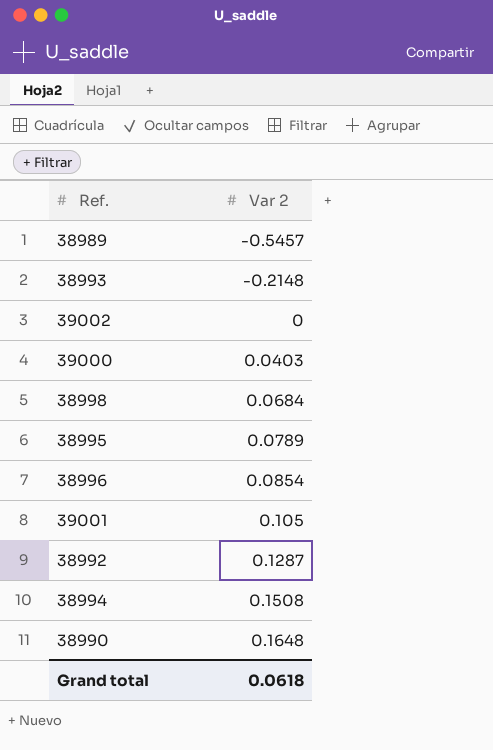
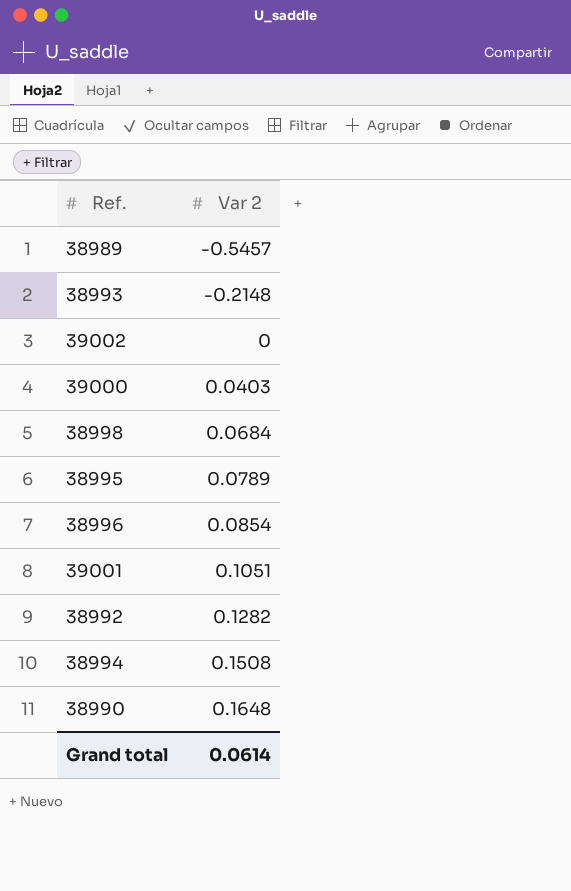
39001 | Var 2: 0.105 -> 0.1051
38992 | Var 2: 0.1287 -> 0.1282
Grand total | Var 2: 0.0618 -> 0.0614

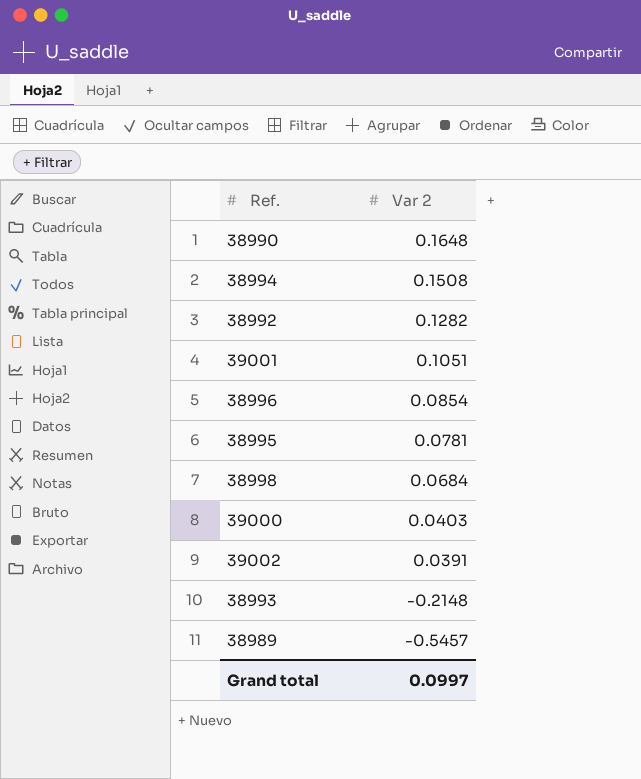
row order: Var 2 ascending -> Var 2 descending
38995 | Var 2: 0.0789 -> 0.0781
39002 | Var 2: 0 -> 0.0391
Grand total | Var 2: 0.0614 -> 0.0997

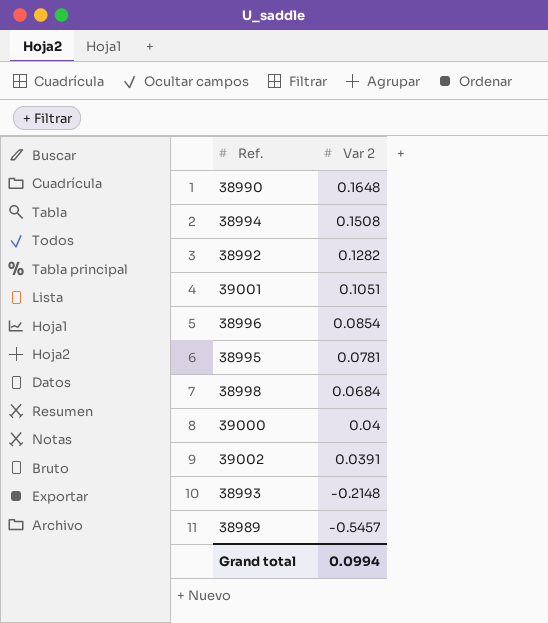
39000 | Var 2: 0.0403 -> 0.04
Grand total | Var 2: 0.0997 -> 0.0994

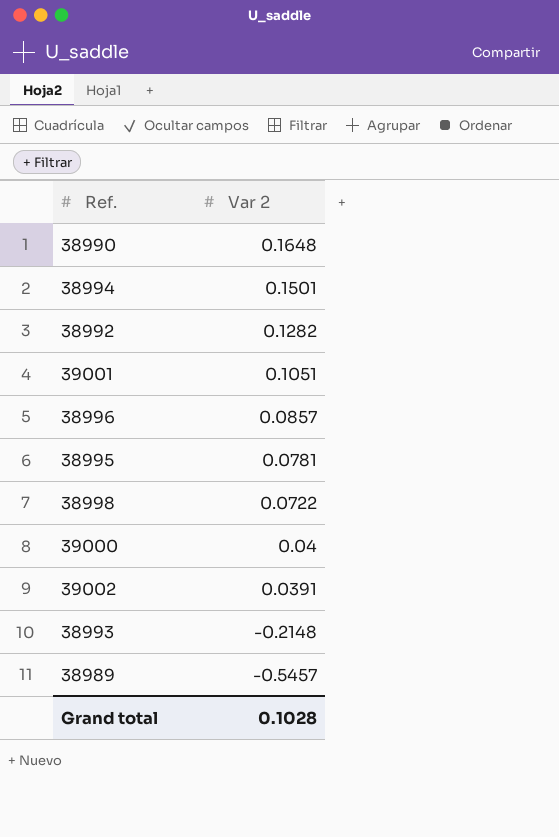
38994 | Var 2: 0.1508 -> 0.1501
38996 | Var 2: 0.0854 -> 0.0857
38998 | Var 2: 0.0684 -> 0.0722
Grand total | Var 2: 0.0994 -> 0.1028

